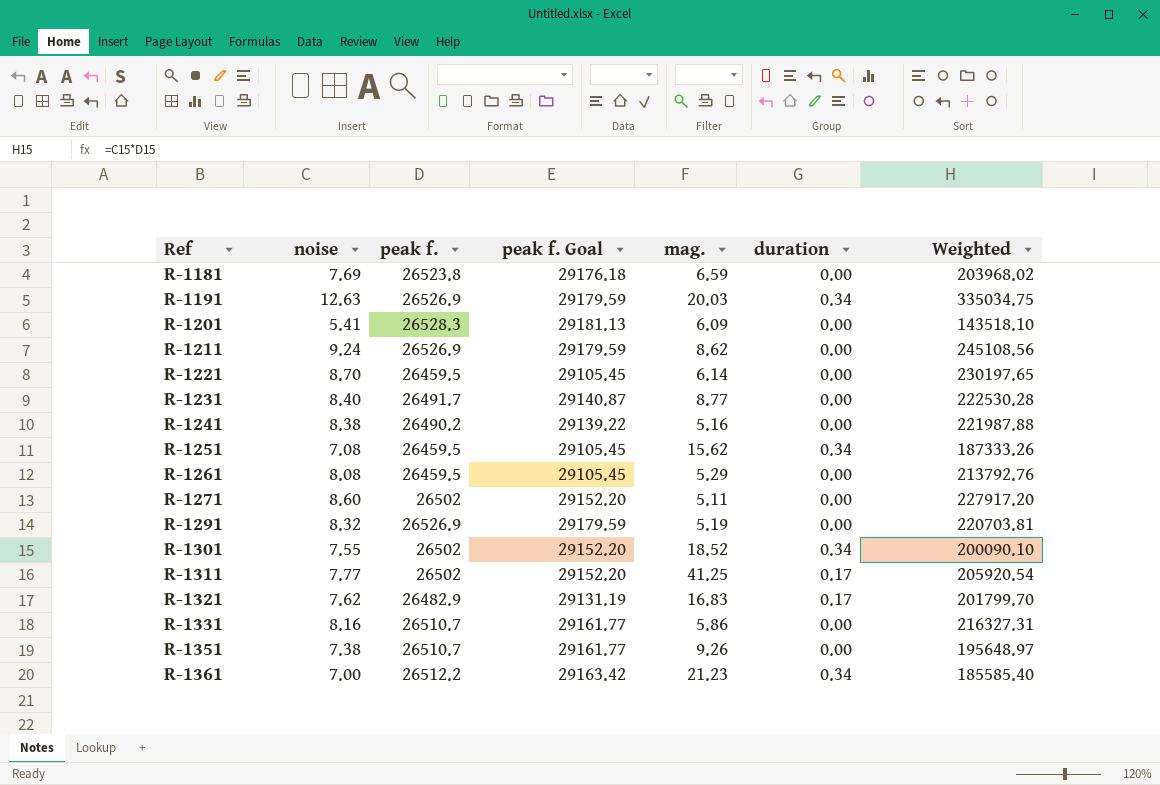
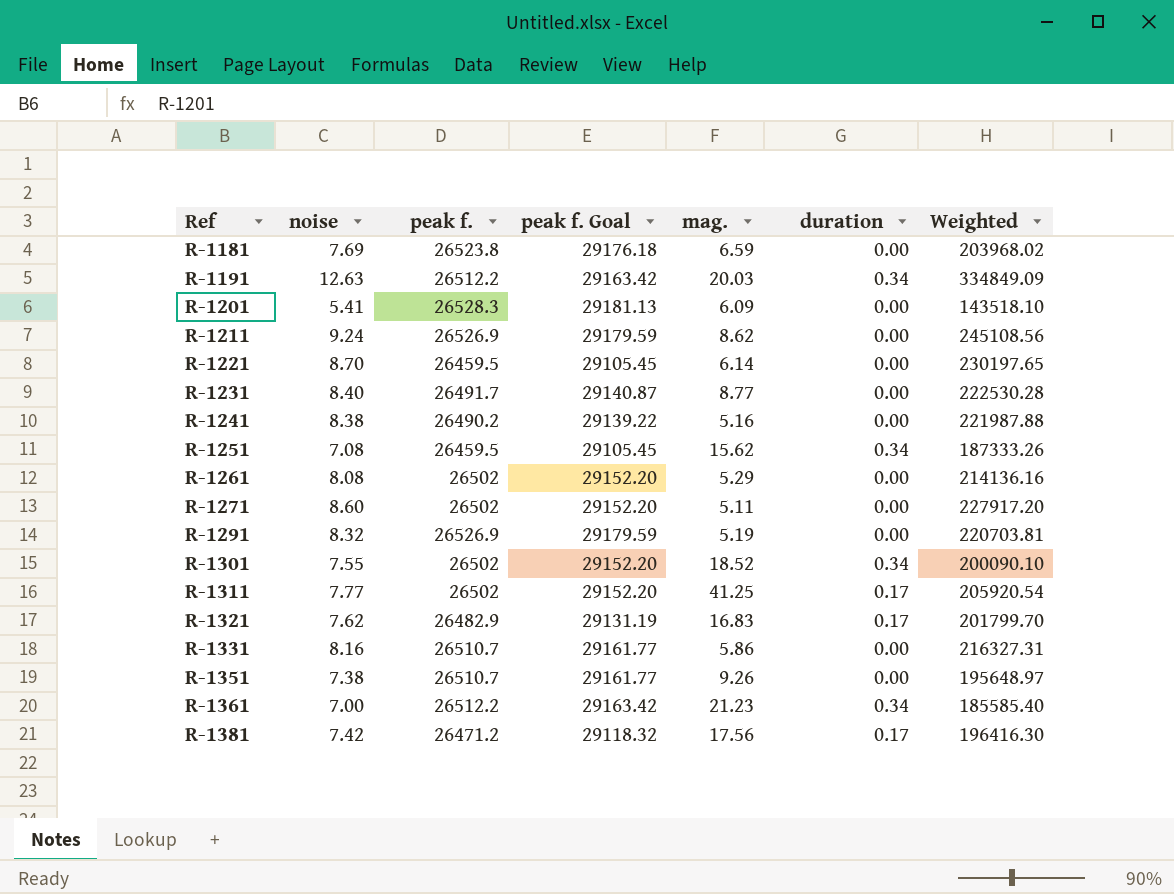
R-1191 | peak f.: 26526.9 -> 26512.2
R-1191 | peak f. Goal: 29179.59 -> 29163.42
R-1191 | Weighted: 335034.75 -> 334849.09
R-1261 | peak f.: 26459.5 -> 26502
R-1261 | peak f. Goal: 29105.45 -> 29152.20
R-1261 | Weighted: 213792.76 -> 214136.16
row R-1381: none -> 7.42 | 26471.2 | 29118.32 | 17.56 | 0.17 | 196416.30

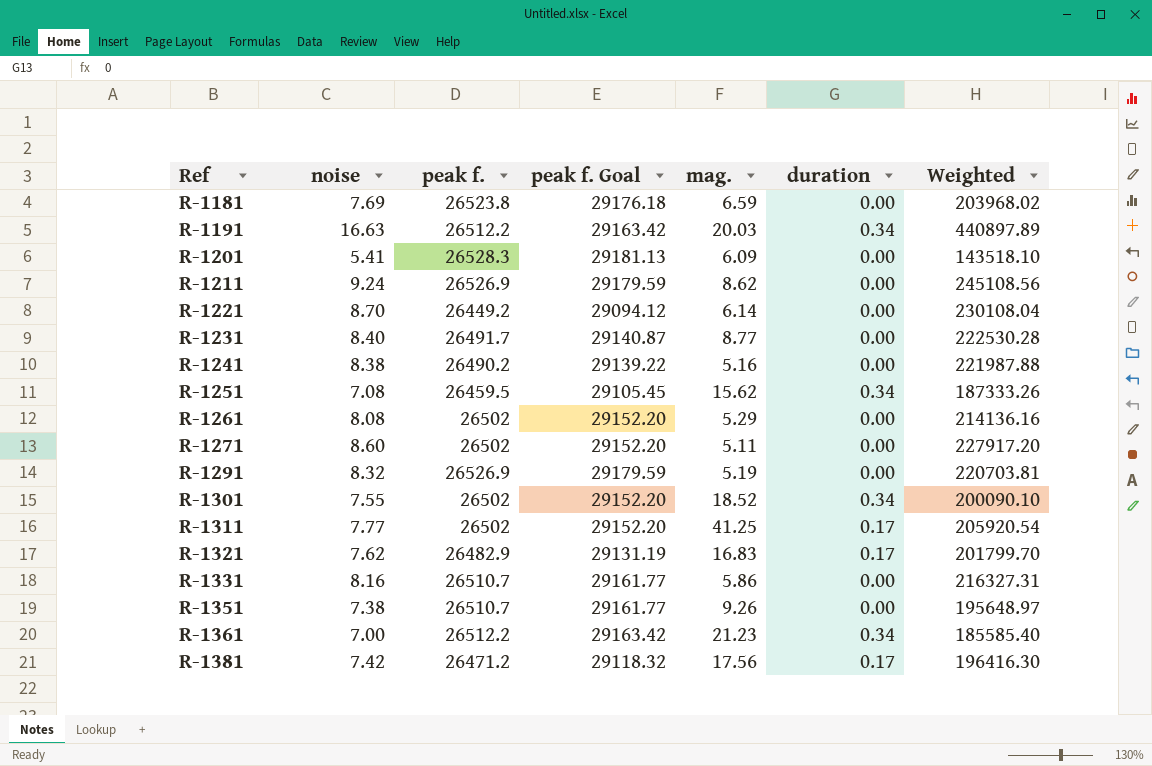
R-1191 | noise: 12.63 -> 16.63
R-1191 | Weighted: 334849.09 -> 440897.89
R-1221 | peak f.: 26459.5 -> 26449.2
R-1221 | peak f. Goal: 29105.45 -> 29094.12
R-1221 | Weighted: 230197.65 -> 230108.04

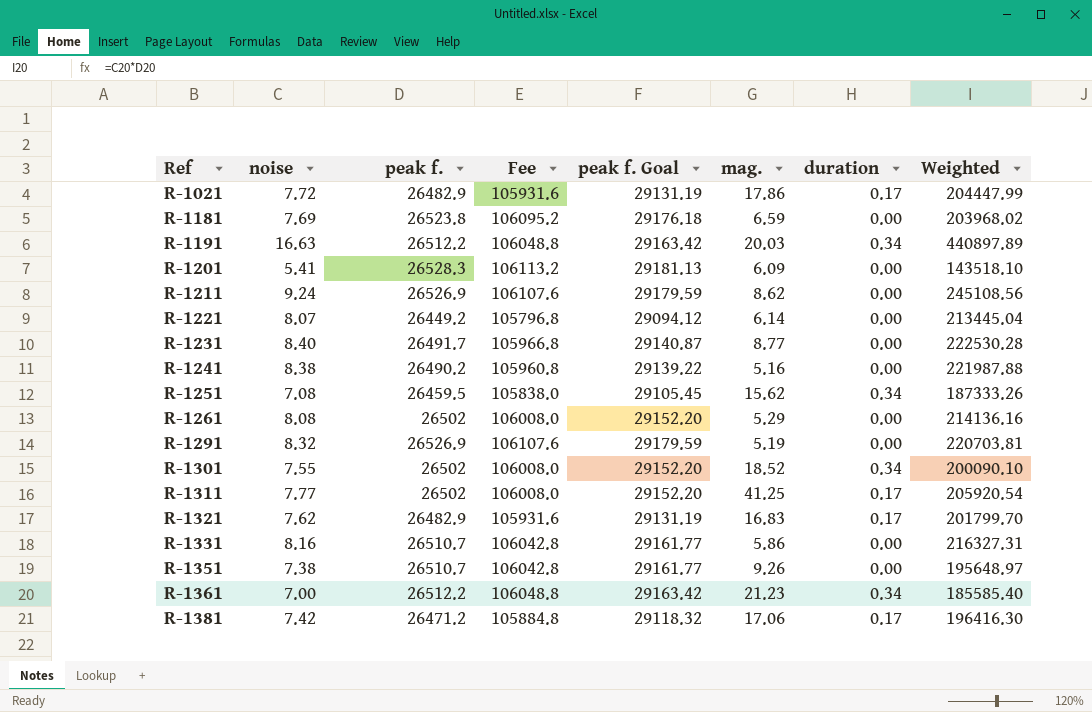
column Fee | formula: none -> [peak f.] * 4
row R-1271: 8.60 | 26502 | 29152.20 | 5.11 | 0.00 | 227917.20 -> none
row R-1021: none -> 7.72 | 26482.9 | 105931.6 | 29131.19 | 17.86 | 0.17 | 204447.99
R-1221 | noise: 8.70 -> 8.07
R-1221 | Weighted: 230108.04 -> 213445.04
R-1381 | mag.: 17.56 -> 17.06

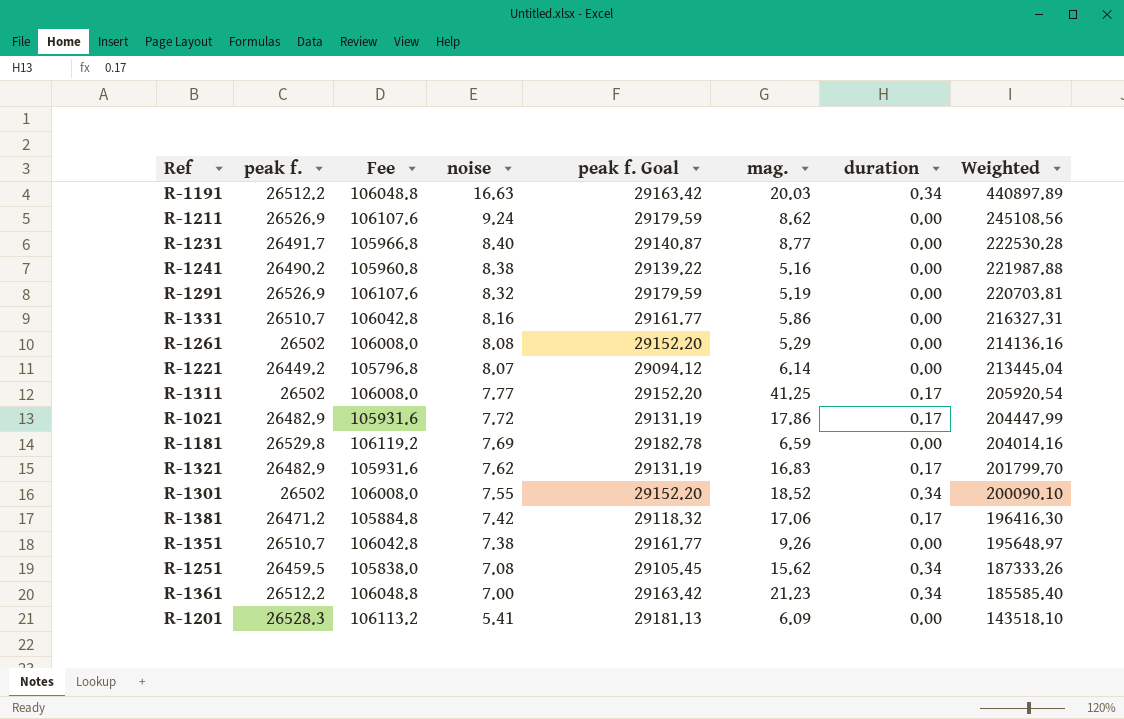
row order: Ref ascending -> noise descending
column noise | position: 2 -> 4
R-1181 | peak f.: 26523.8 -> 26529.8
R-1181 | Fee: 106095.2 -> 106119.2
R-1181 | peak f. Goal: 29176.18 -> 29182.78
R-1181 | Weighted: 203968.02 -> 204014.16

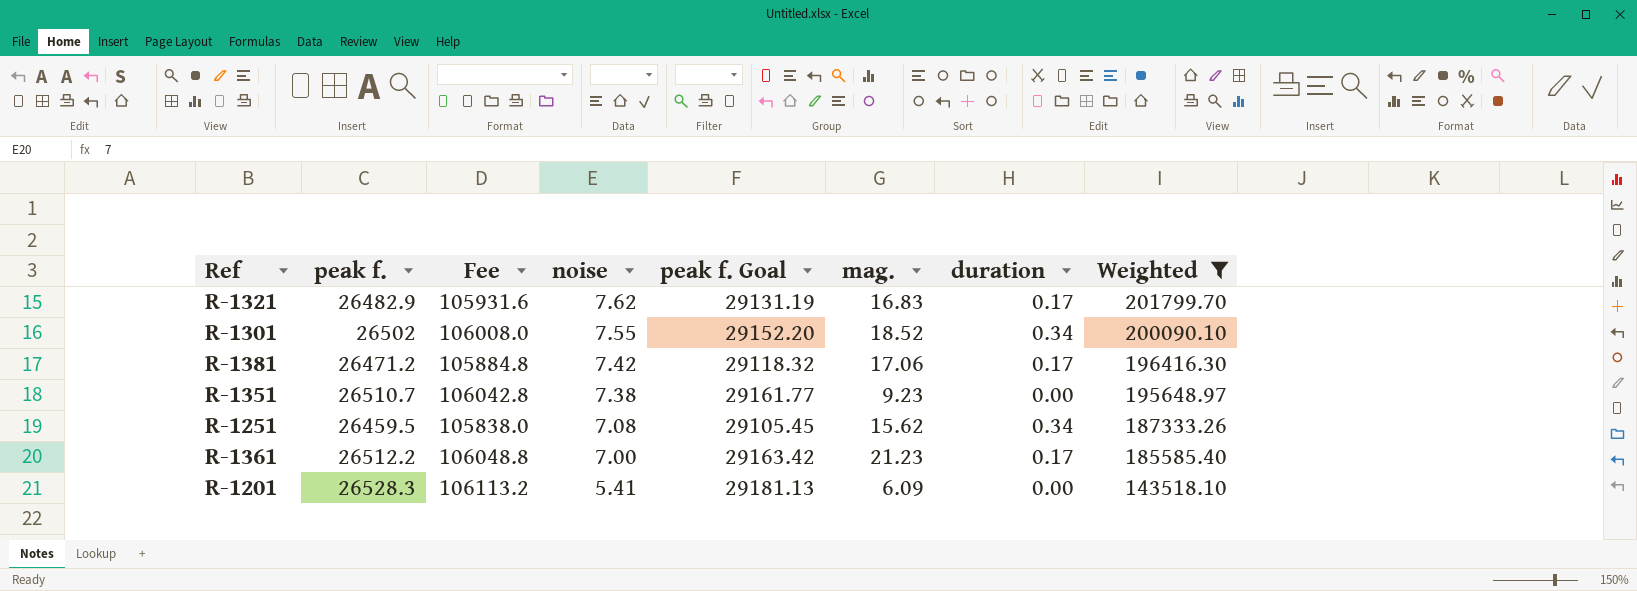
filter: none -> Weighted <= 201799.70
R-1351 | mag.: 9.26 -> 9.23
R-1361 | duration: 0.34 -> 0.17

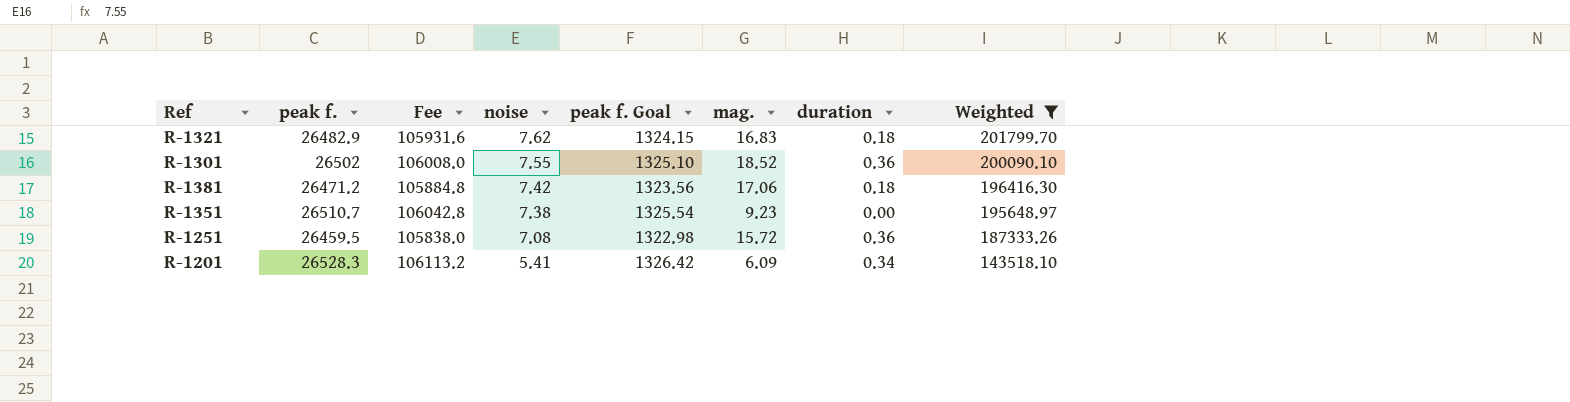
column peak f. Goal | formula: [peak f.] * 1.1 -> [peak f.] * 0.05
row R-1361: 26512.2 | 106048.8 | 7.00 | 29163.42 | 21.23 | 0.17 | 185585.40 -> none
R-1321 | duration: 0.17 -> 0.18
R-1301 | duration: 0.34 -> 0.36
R-1381 | duration: 0.17 -> 0.18
R-1251 | mag.: 15.62 -> 15.72
R-1251 | duration: 0.34 -> 0.36
R-1201 | duration: 0.00 -> 0.34

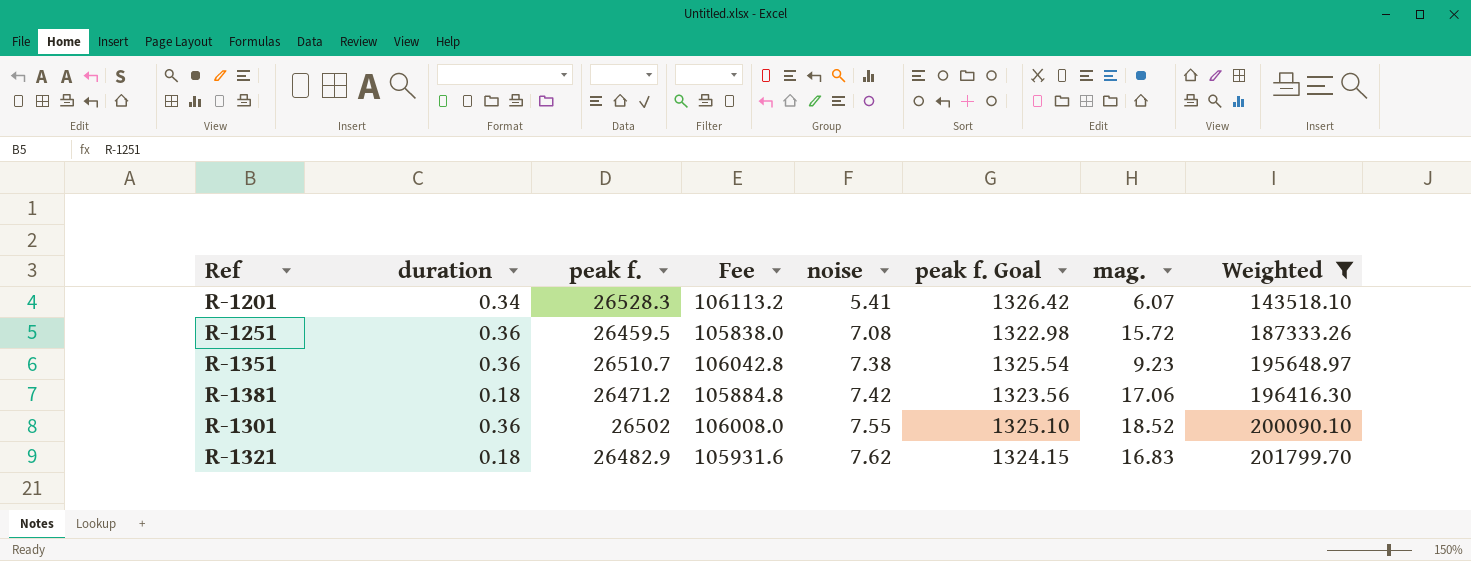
row order: noise descending -> noise ascending
column duration | position: 7 -> 2
R-1201 | mag.: 6.09 -> 6.07
R-1351 | duration: 0.00 -> 0.36

